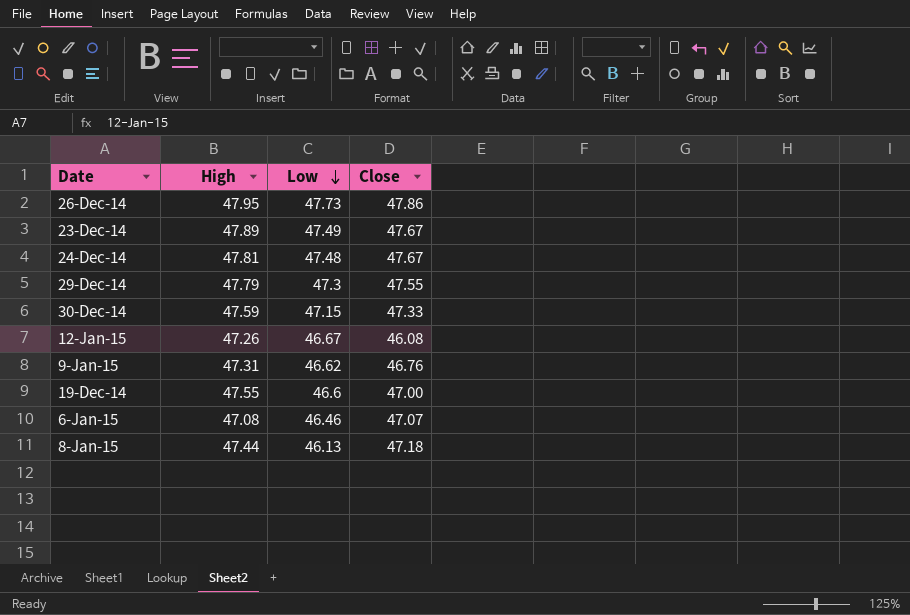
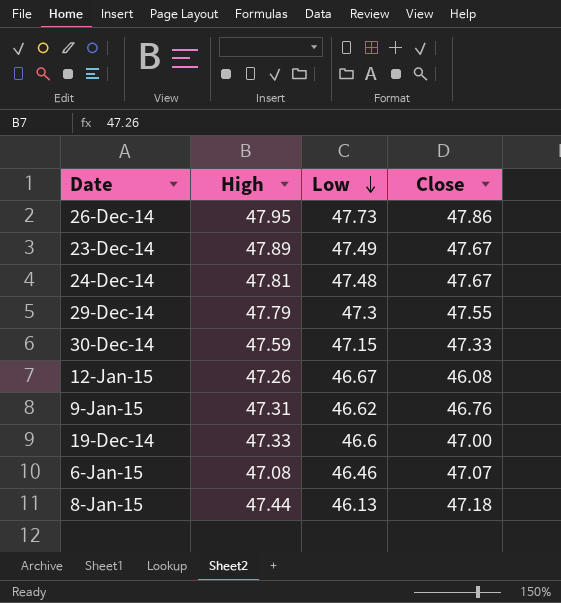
19-Dec-14 | High: 47.55 -> 47.33

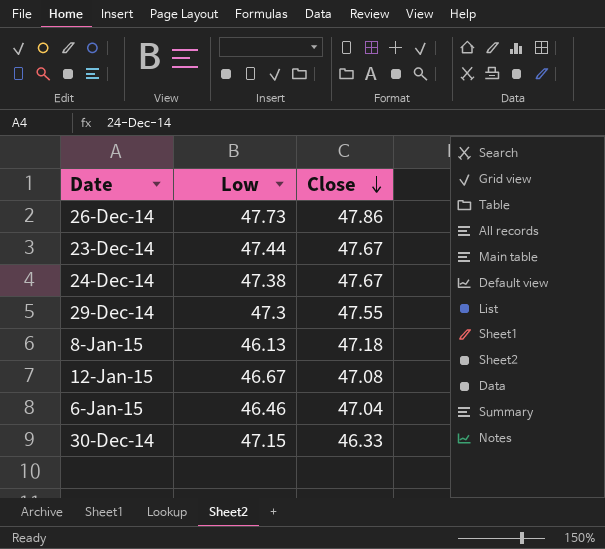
row order: Low descending -> Close descending
column High | position: 2 -> none
row 9-Jan-15: 47.31 | 46.62 | 46.76 -> none
row 19-Dec-14: 47.33 | 46.6 | 47.00 -> none
23-Dec-14 | Low: 47.49 -> 47.44
24-Dec-14 | Low: 47.48 -> 47.38
12-Jan-15 | Close: 46.08 -> 47.08
6-Jan-15 | Close: 47.07 -> 47.04
30-Dec-14 | Close: 47.33 -> 46.33

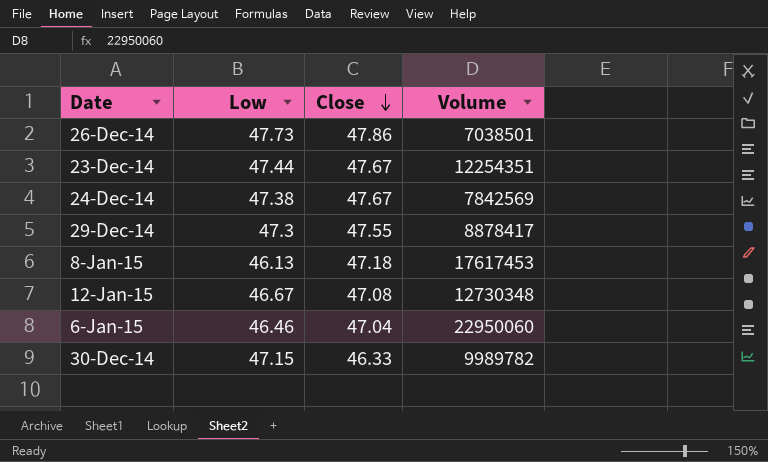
column Volume | position: none -> 4

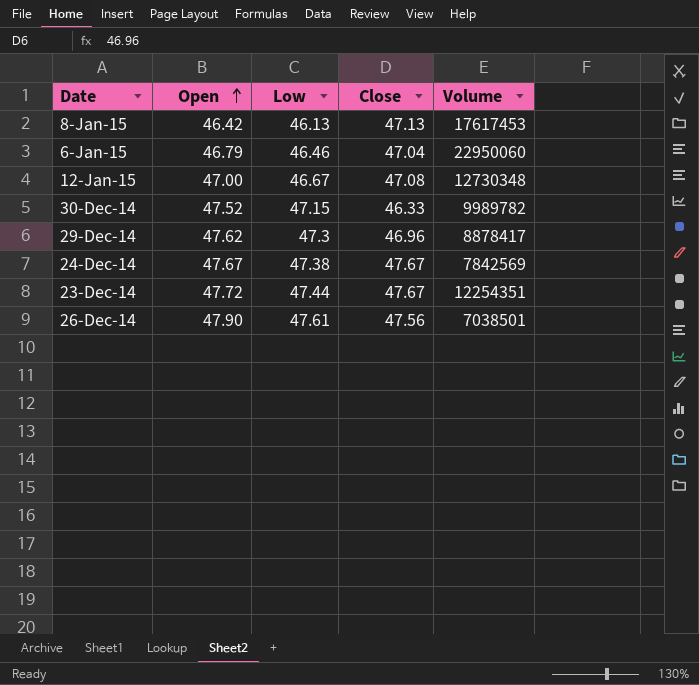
row order: Close descending -> Open ascending
column Open | position: none -> 2
8-Jan-15 | Close: 47.18 -> 47.13
29-Dec-14 | Close: 47.55 -> 46.96
26-Dec-14 | Low: 47.73 -> 47.61
26-Dec-14 | Close: 47.86 -> 47.56

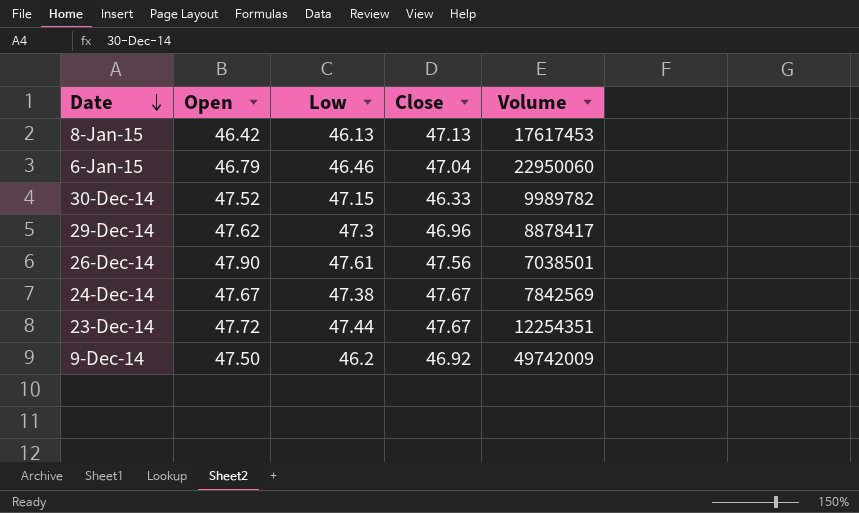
row order: Open ascending -> Date descending
row 12-Jan-15: 47.00 | 46.67 | 47.08 | 12730348 -> none
row 9-Dec-14: none -> 47.50 | 46.2 | 46.92 | 49742009

